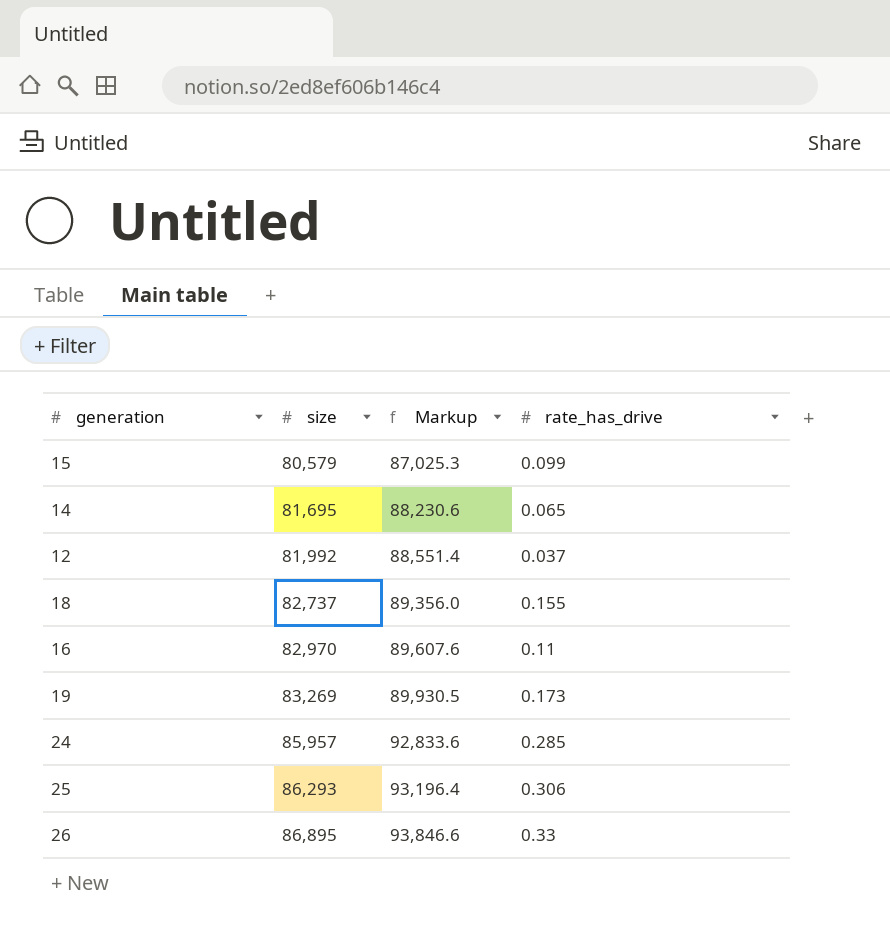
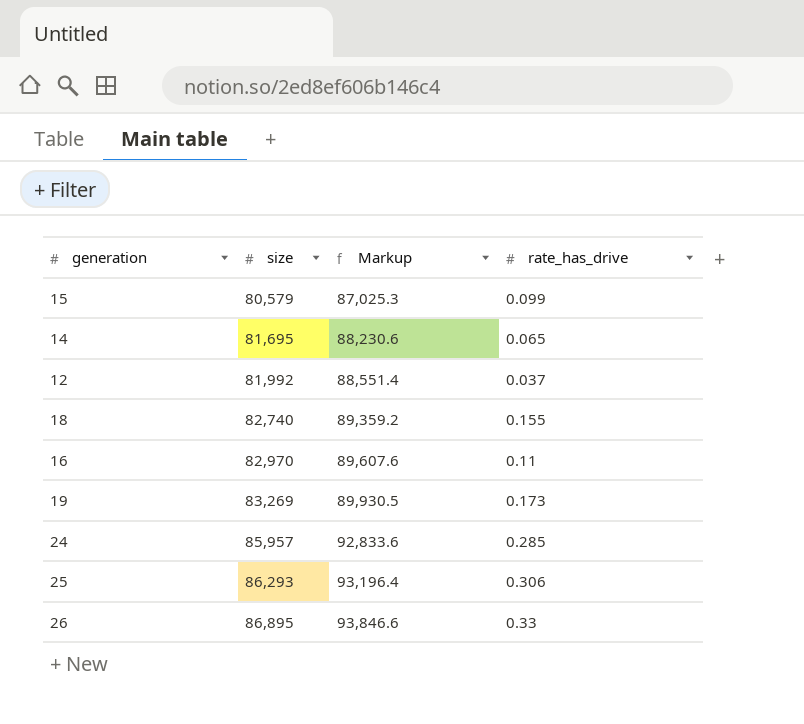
18 | size: 82,737 -> 82,740
18 | Markup: 89,356.0 -> 89,359.2

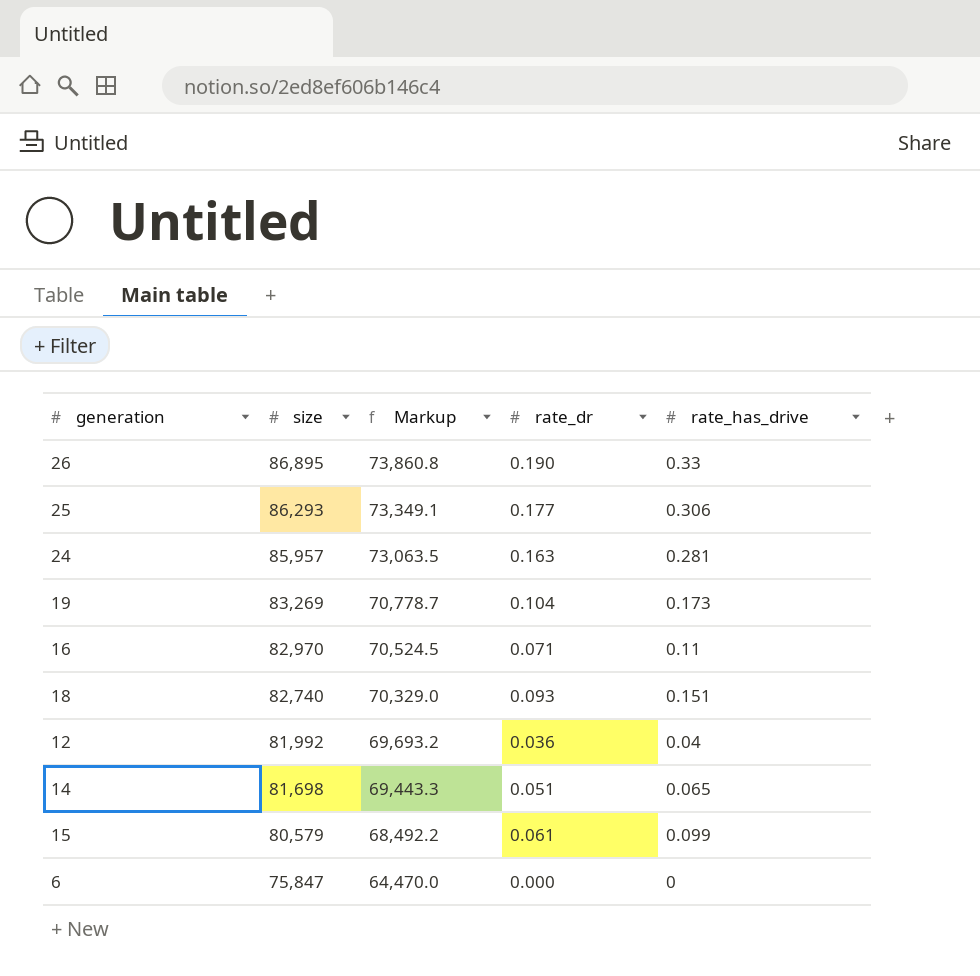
row order: size ascending -> size descending
column Markup | formula: [size] * 1.08 -> [size] * 0.85
column rate_dr | position: none -> 4
24 | rate_has_drive: 0.285 -> 0.281
18 | rate_has_drive: 0.155 -> 0.151
12 | rate_has_drive: 0.037 -> 0.04
14 | size: 81,695 -> 81,698
row 6: none -> 75,847 | 64,470.0 | 0.000 | 0

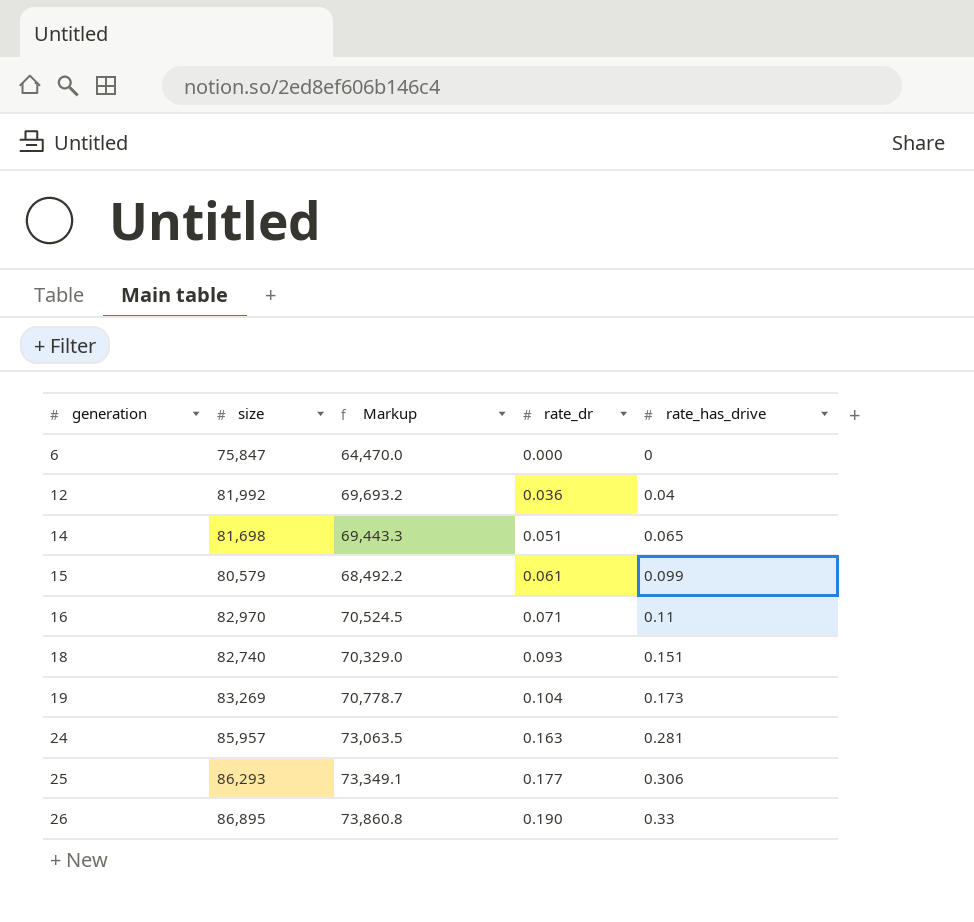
row order: size descending -> generation ascending

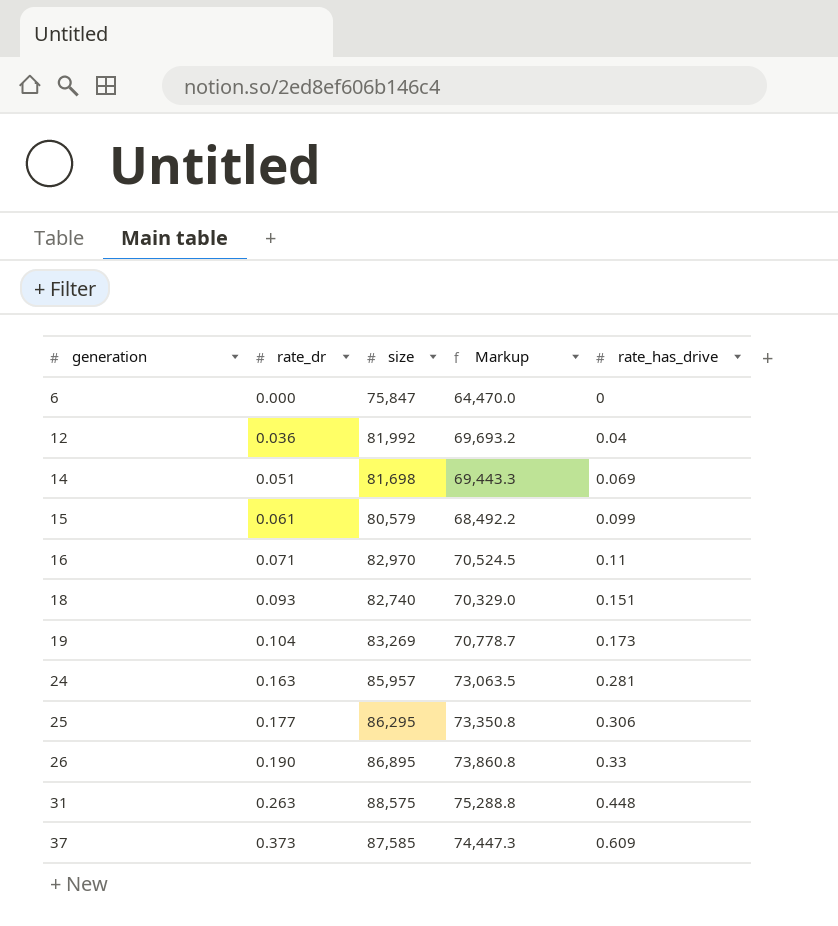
column rate_dr | position: 4 -> 2
14 | rate_has_drive: 0.065 -> 0.069
25 | size: 86,293 -> 86,295
25 | Markup: 73,349.1 -> 73,350.8
row 31: none -> 0.263 | 88,575 | 75,288.8 | 0.448
row 37: none -> 0.373 | 87,585 | 74,447.3 | 0.609

